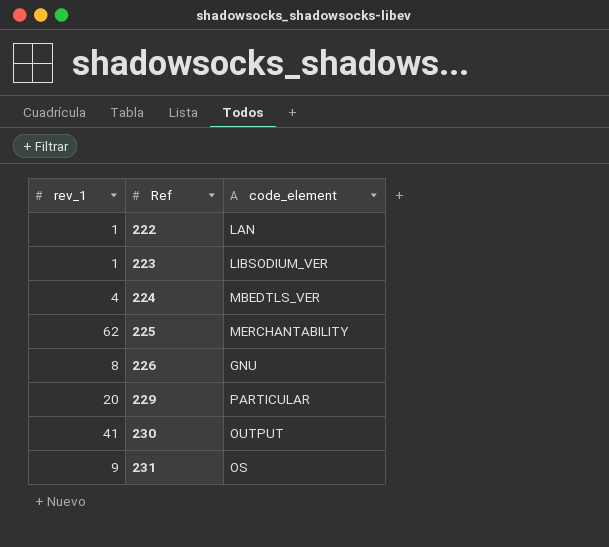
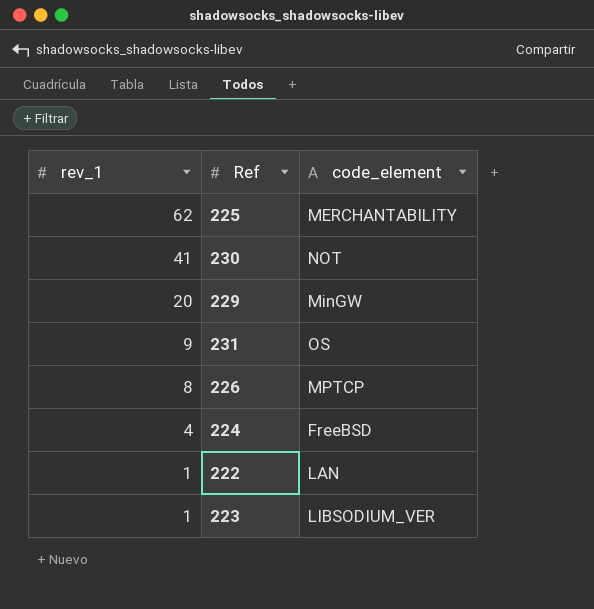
row order: Ref ascending -> rev_1 descending
230 | code_element: OUTPUT -> NOT
229 | code_element: PARTICULAR -> MinGW
226 | code_element: GNU -> MPTCP
224 | code_element: MBEDTLS_VER -> FreeBSD

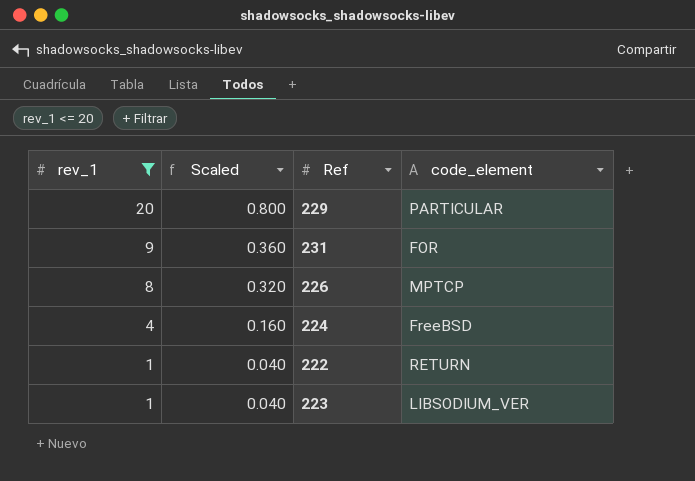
filter: none -> rev_1 <= 20
column Scaled | formula: none -> [rev_1] * 0.04
229 | code_element: MinGW -> PARTICULAR
231 | code_element: OS -> FOR
222 | code_element: LAN -> RETURN

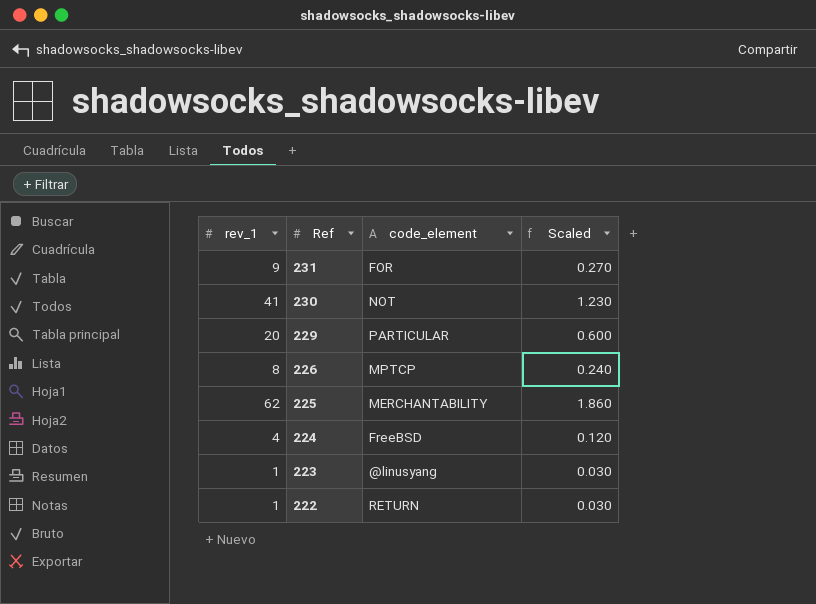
filter: rev_1 <= 20 -> none
row order: rev_1 descending -> Ref descending
column Scaled | formula: [rev_1] * 0.04 -> [rev_1] * 0.03
column Scaled | position: 2 -> 4
223 | code_element: LIBSODIUM_VER -> @linusyang

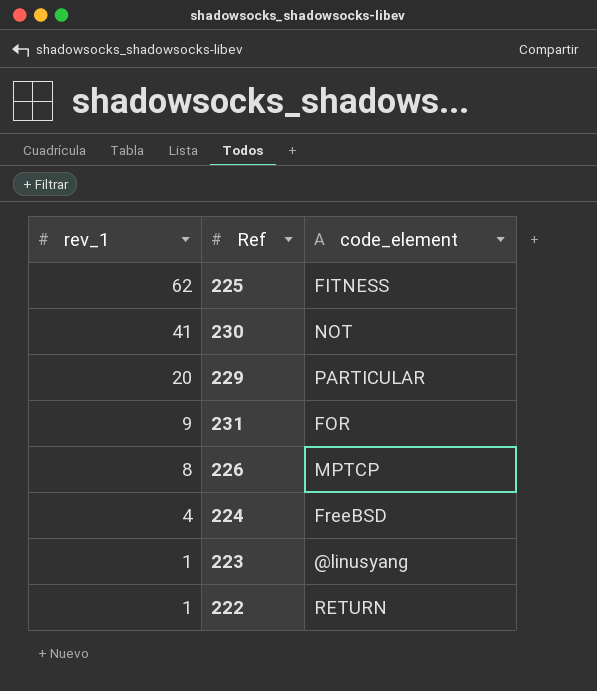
row order: Ref descending -> rev_1 descending
column Scaled | formula: [rev_1] * 0.03 -> none
225 | code_element: MERCHANTABILITY -> FITNESS

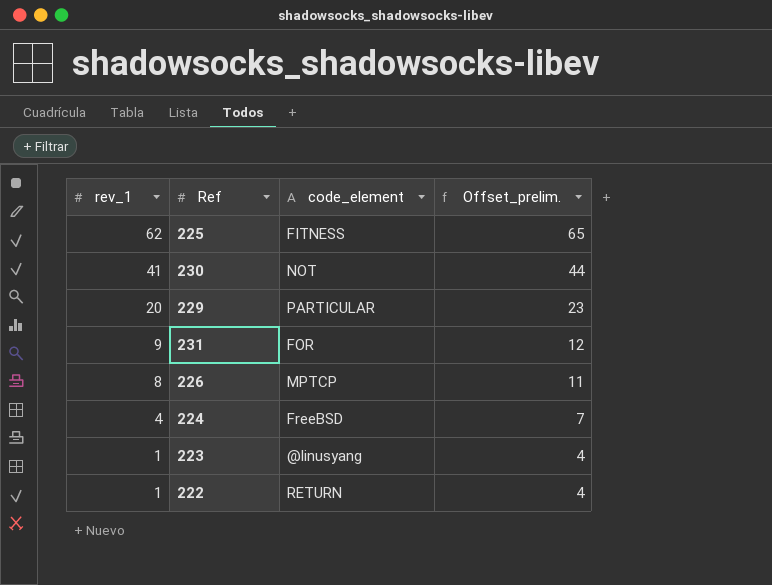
column Offset_prelim. | formula: none -> [rev_1] + 3

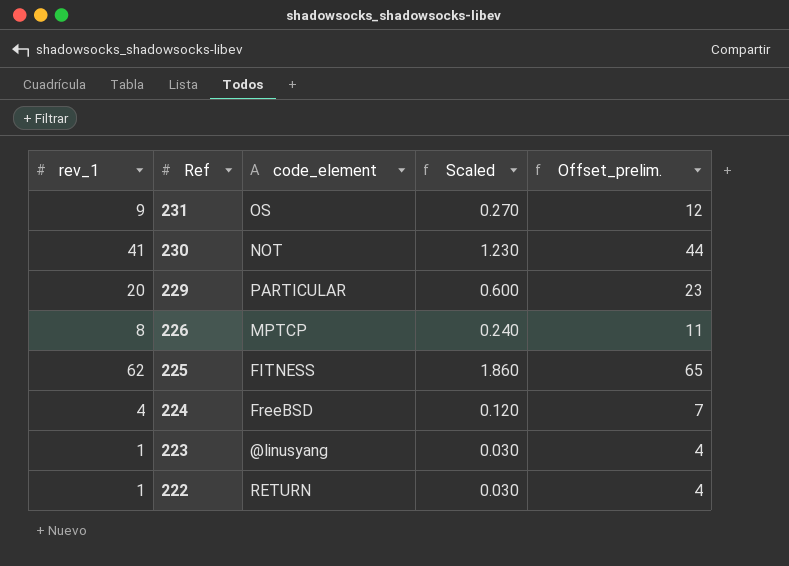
row order: rev_1 descending -> Ref descending
column Scaled | formula: none -> [rev_1] * 0.03
231 | code_element: FOR -> OS

